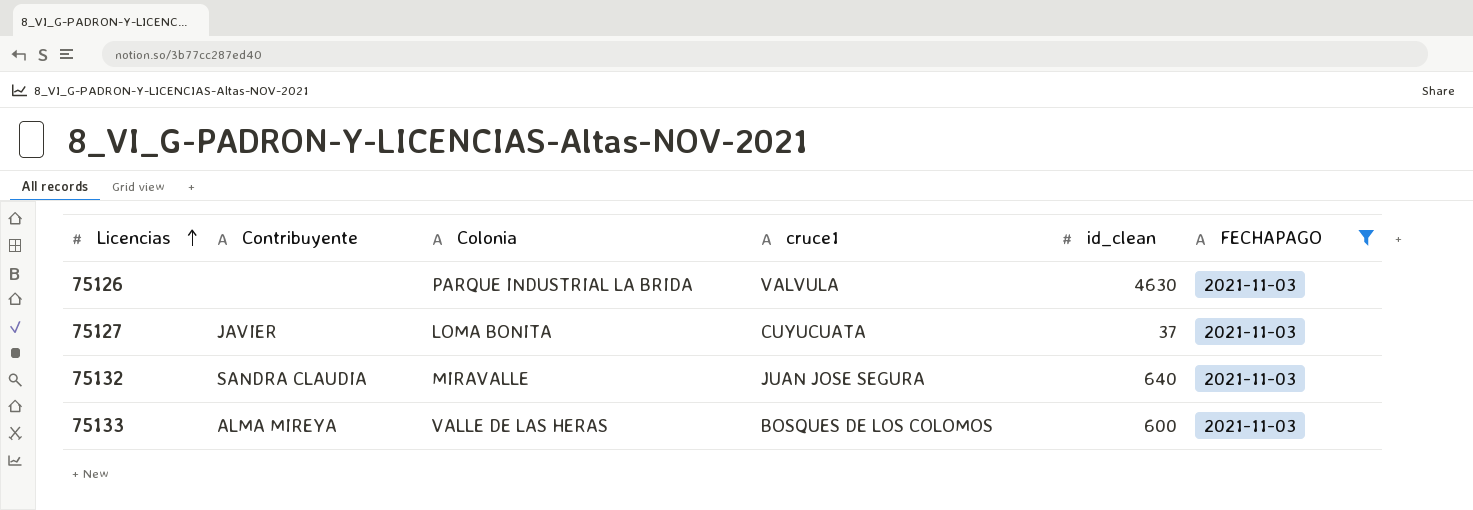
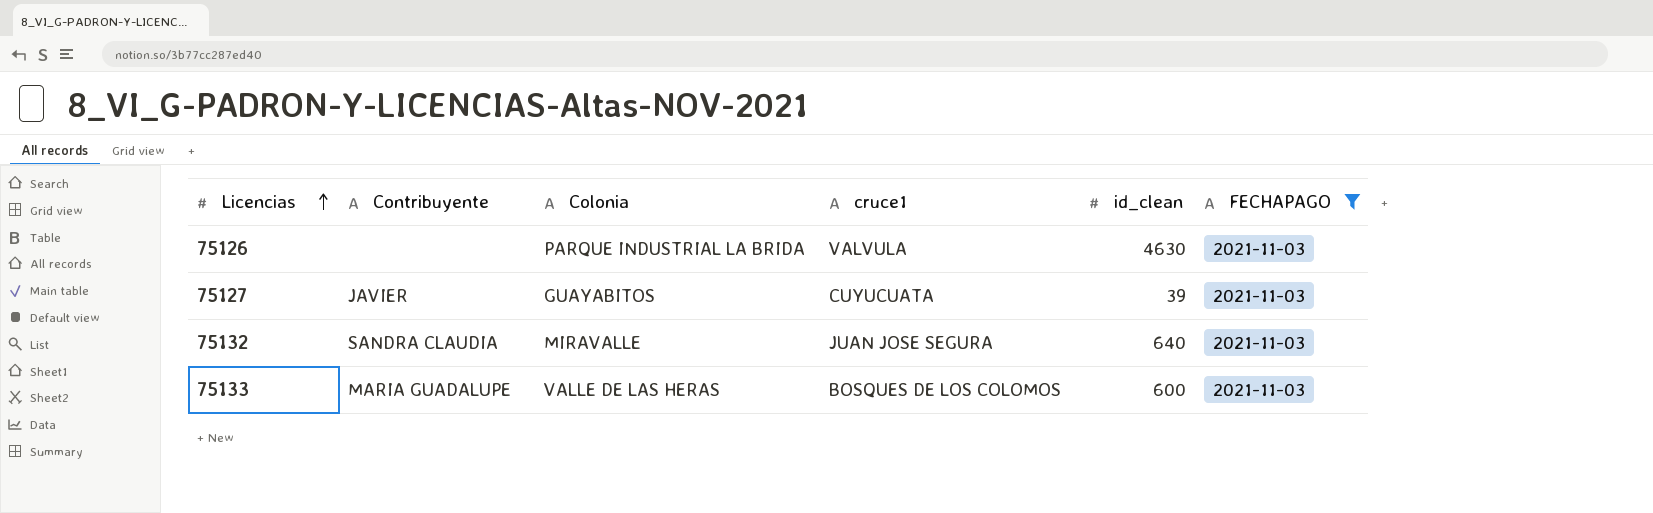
75127 | Colonia: LOMA BONITA -> GUAYABITOS
75127 | id_clean: 37 -> 39
75133 | Contribuyente: ALMA MIREYA -> MARIA GUADALUPE

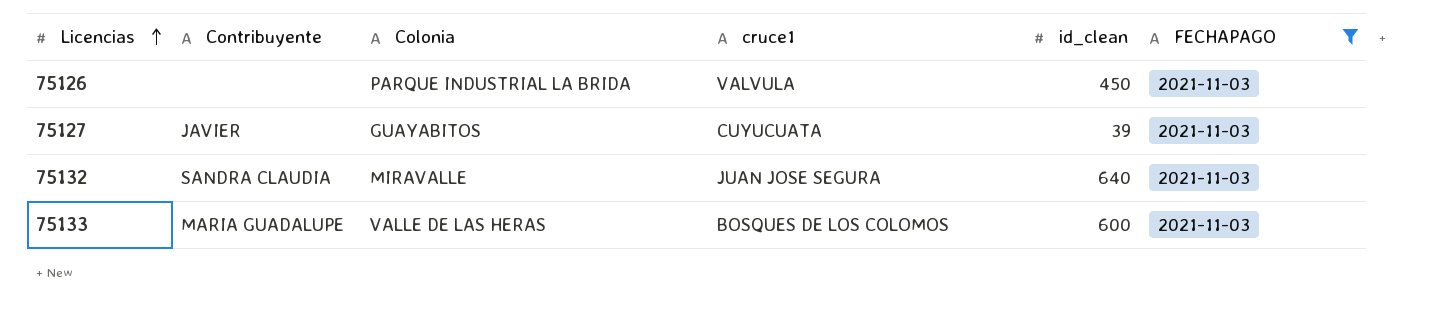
75126 | id_clean: 4630 -> 450

